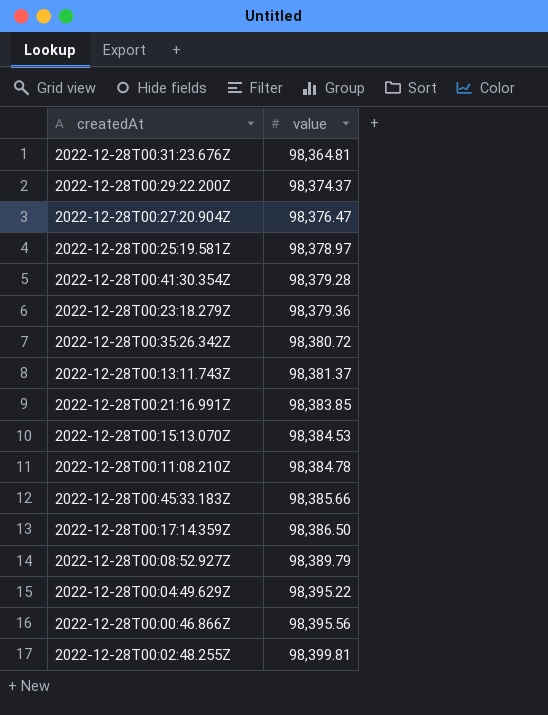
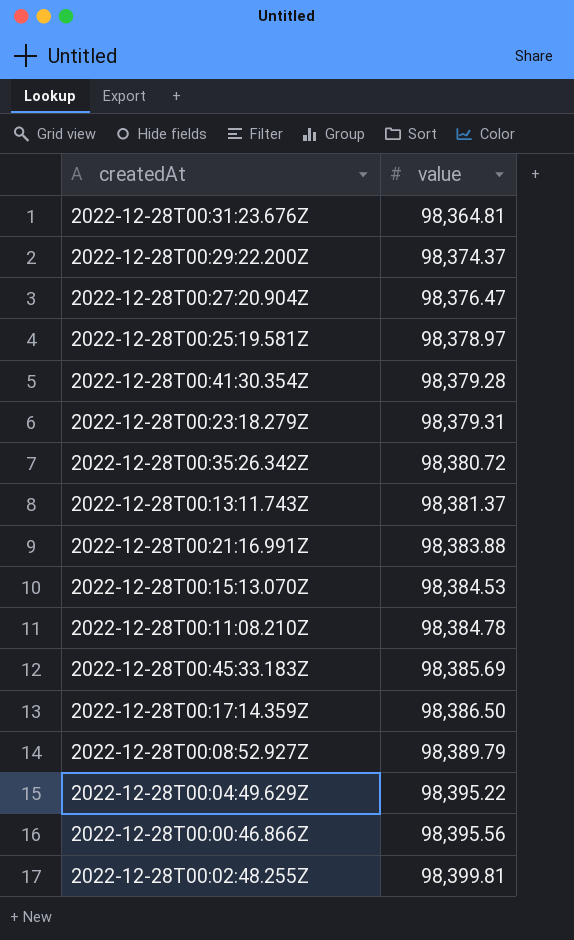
2022-12-28T00:23:18.279Z | value: 98,379.36 -> 98,379.31
2022-12-28T00:21:16.991Z | value: 98,383.85 -> 98,383.88
2022-12-28T00:45:33.183Z | value: 98,385.66 -> 98,385.69

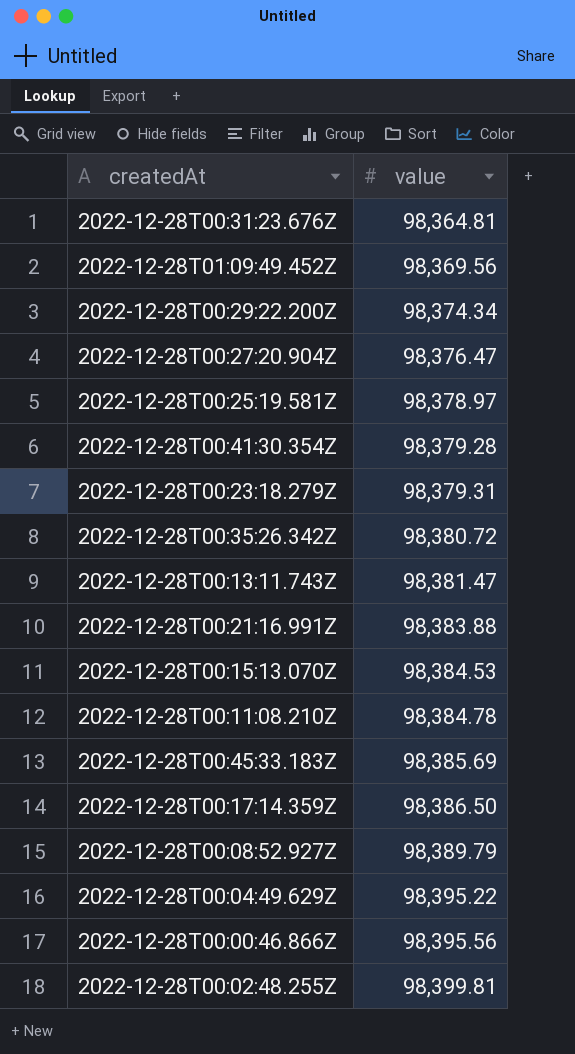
row 2022-12-28T01:09:49.452Z: none -> 98,369.56
2022-12-28T00:29:22.200Z | value: 98,374.37 -> 98,374.34
2022-12-28T00:13:11.743Z | value: 98,381.37 -> 98,381.47

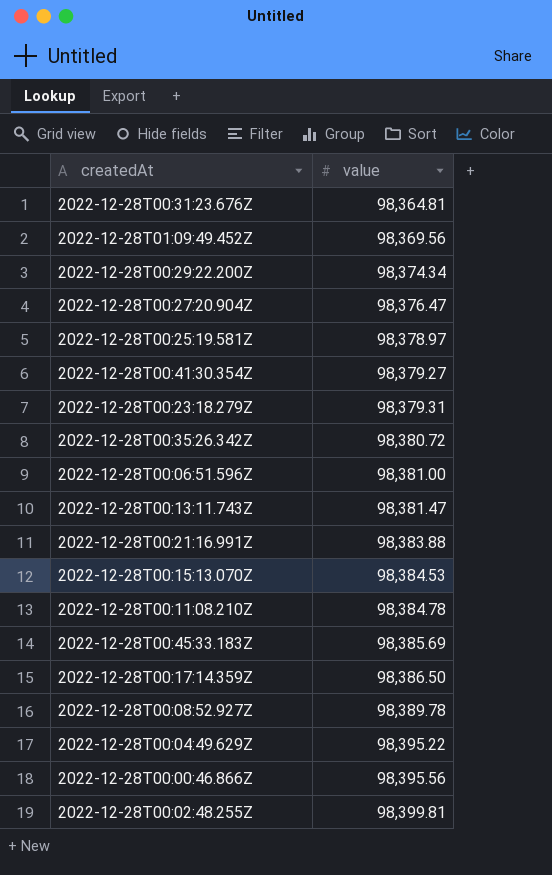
2022-12-28T00:41:30.354Z | value: 98,379.28 -> 98,379.27
row 2022-12-28T00:06:51.596Z: none -> 98,381.00
2022-12-28T00:08:52.927Z | value: 98,389.79 -> 98,389.78

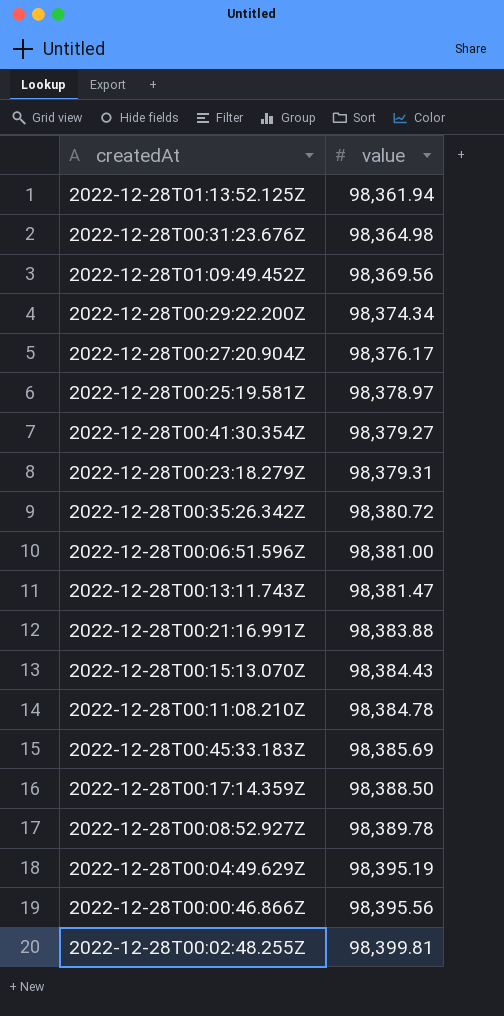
row 2022-12-28T01:13:52.125Z: none -> 98,361.94
2022-12-28T00:31:23.676Z | value: 98,364.81 -> 98,364.98
2022-12-28T00:27:20.904Z | value: 98,376.47 -> 98,376.17
2022-12-28T00:15:13.070Z | value: 98,384.53 -> 98,384.43
2022-12-28T00:17:14.359Z | value: 98,386.50 -> 98,388.50
2022-12-28T00:04:49.629Z | value: 98,395.22 -> 98,395.19

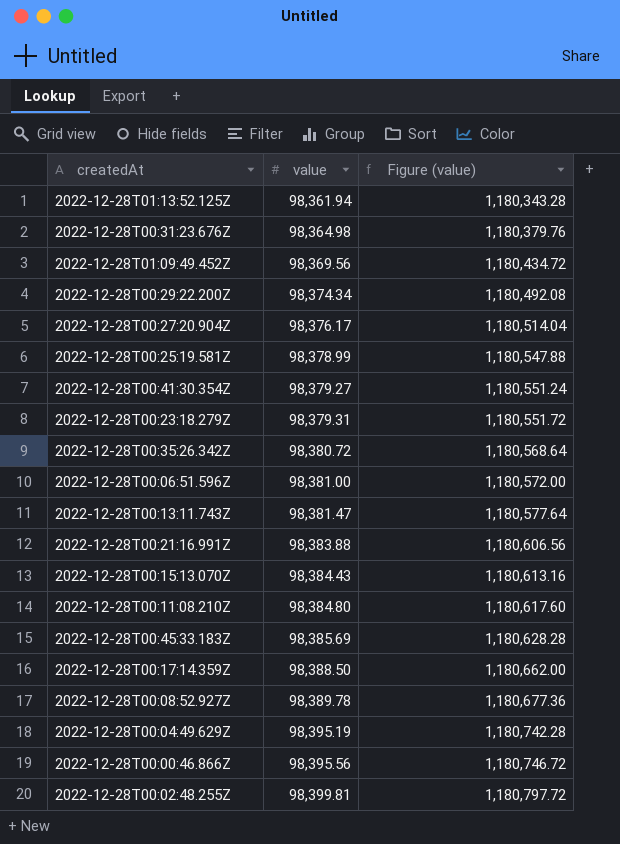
column Figure (value) | formula: none -> [value] * 12
2022-12-28T00:25:19.581Z | value: 98,378.97 -> 98,378.99
2022-12-28T00:11:08.210Z | value: 98,384.78 -> 98,384.80

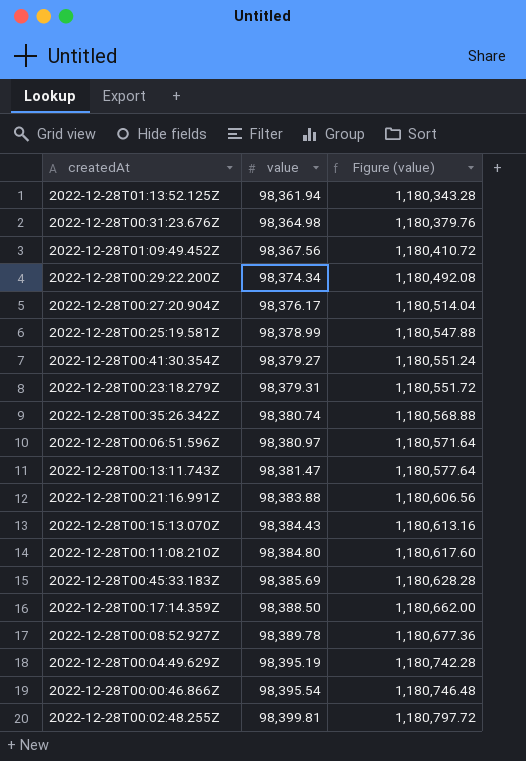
2022-12-28T01:09:49.452Z | value: 98,369.56 -> 98,367.56
2022-12-28T01:09:49.452Z | Figure (value): 1,180,434.72 -> 1,180,410.72
2022-12-28T00:35:26.342Z | value: 98,380.72 -> 98,380.74
2022-12-28T00:35:26.342Z | Figure (value): 1,180,568.64 -> 1,180,568.88
2022-12-28T00:06:51.596Z | value: 98,381.00 -> 98,380.97
2022-12-28T00:06:51.596Z | Figure (value): 1,180,572.00 -> 1,180,571.64
2022-12-28T00:00:46.866Z | value: 98,395.56 -> 98,395.54
2022-12-28T00:00:46.866Z | Figure (value): 1,180,746.72 -> 1,180,746.48

